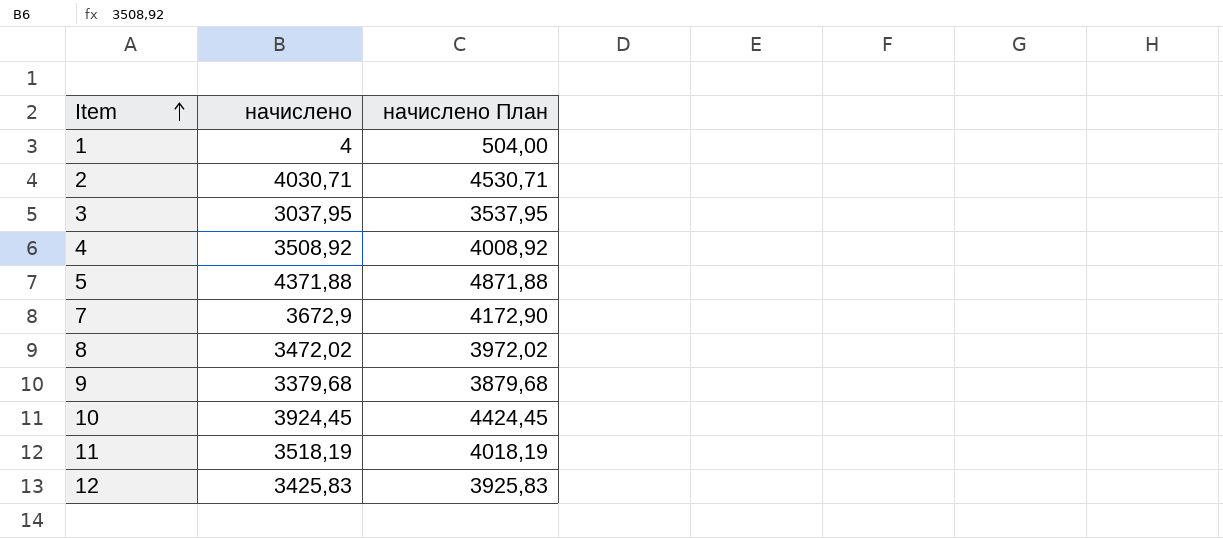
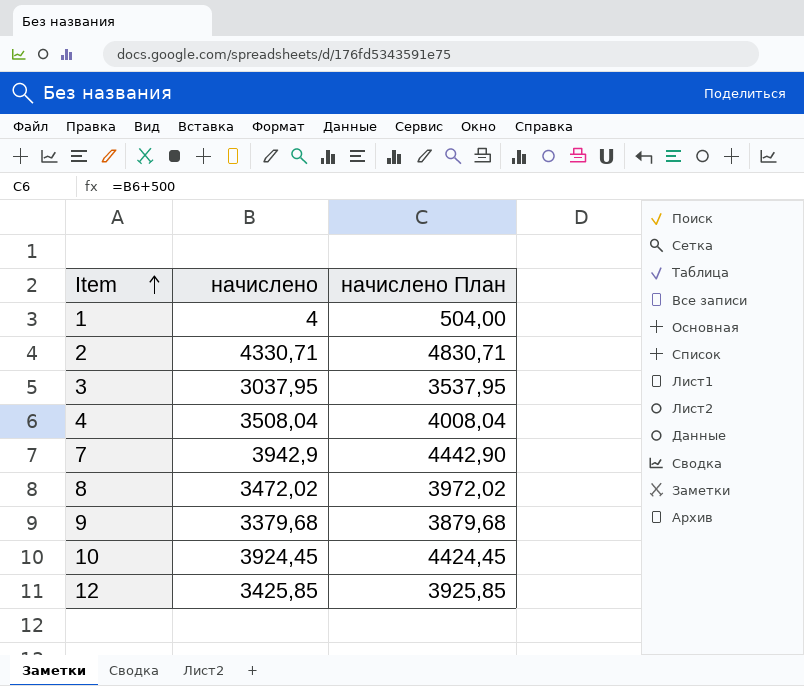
row 5: 4371,88 | 4871,88 -> none
row 11: 3518,19 | 4018,19 -> none
2 | начислено: 4030,71 -> 4330,71
2 | начислено План: 4530,71 -> 4830,71
4 | начислено: 3508,92 -> 3508,04
4 | начислено План: 4008,92 -> 4008,04
7 | начислено: 3672,9 -> 3942,9
7 | начислено План: 4172,90 -> 4442,90
12 | начислено: 3425,83 -> 3425,85
12 | начислено План: 3925,83 -> 3925,85

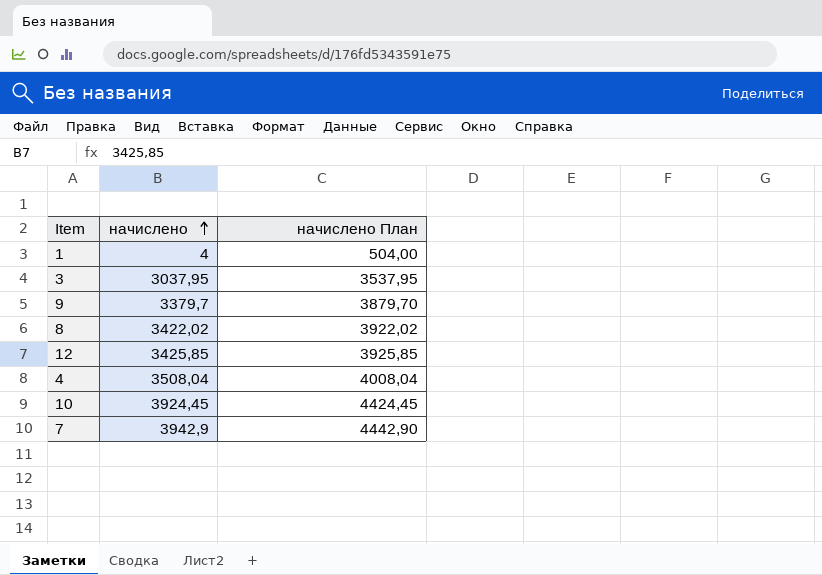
row order: Item ascending -> начислено ascending
row 2: 4330,71 | 4830,71 -> none
9 | начислено: 3379,68 -> 3379,7
9 | начислено План: 3879,68 -> 3879,70
8 | начислено: 3472,02 -> 3422,02
8 | начислено План: 3972,02 -> 3922,02

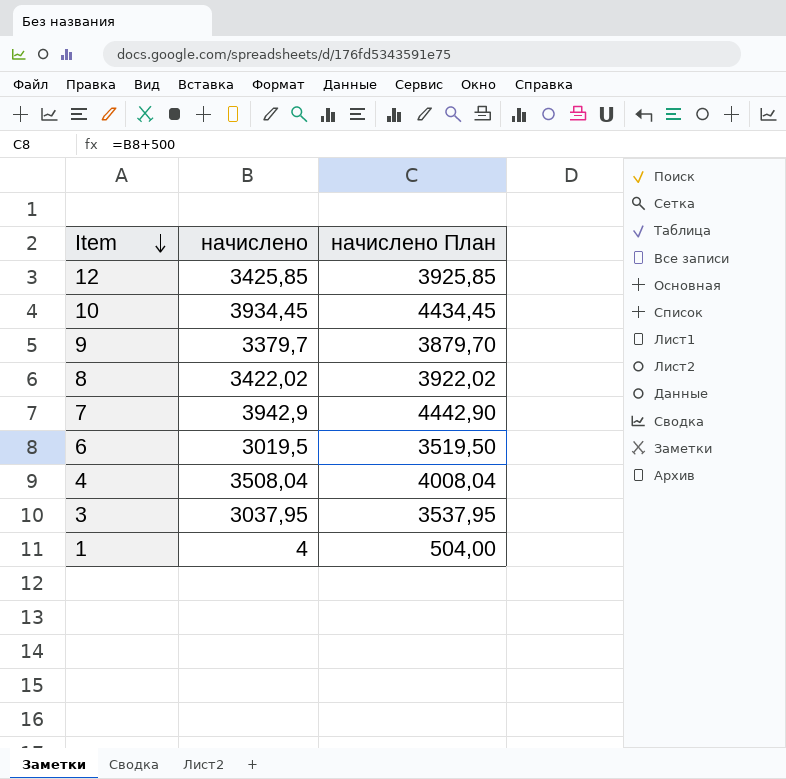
row order: начислено ascending -> Item descending
10 | начислено: 3924,45 -> 3934,45
10 | начислено План: 4424,45 -> 4434,45
row 6: none -> 3019,5 | 3519,50

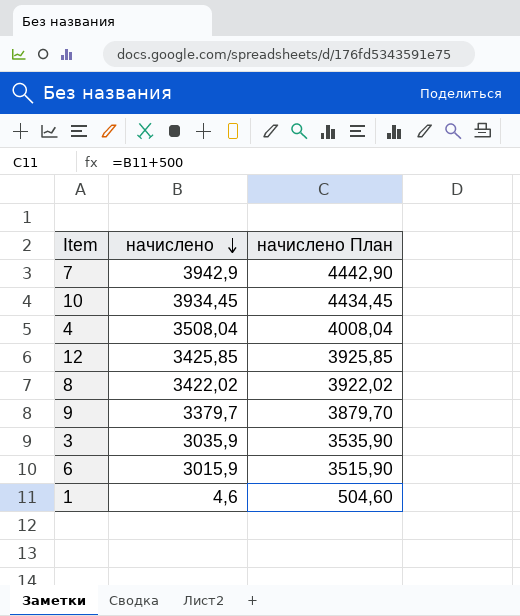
row order: Item descending -> начислено descending
3 | начислено: 3037,95 -> 3035,9
3 | начислено План: 3537,95 -> 3535,90
6 | начислено: 3019,5 -> 3015,9
6 | начислено План: 3519,50 -> 3515,90
1 | начислено: 4 -> 4,6
1 | начислено План: 504,00 -> 504,60

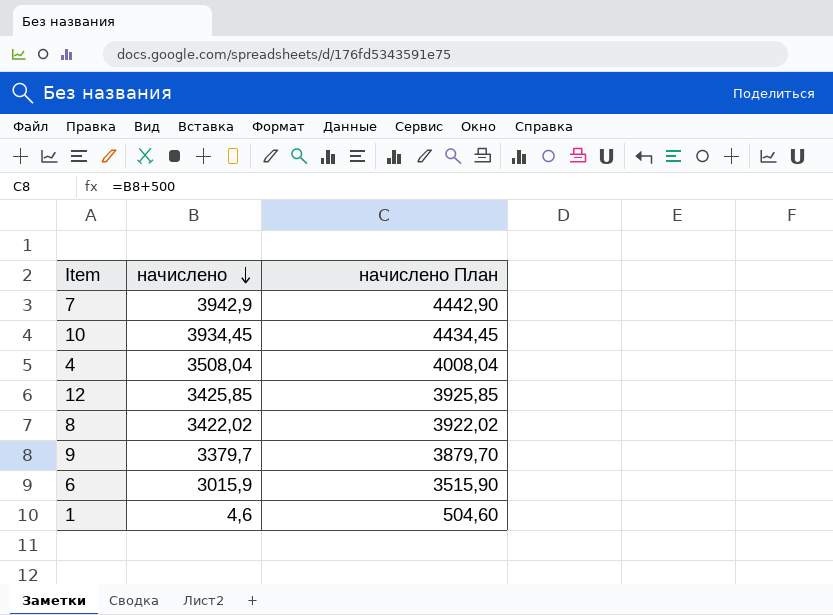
row 3: 3035,9 | 3535,90 -> none

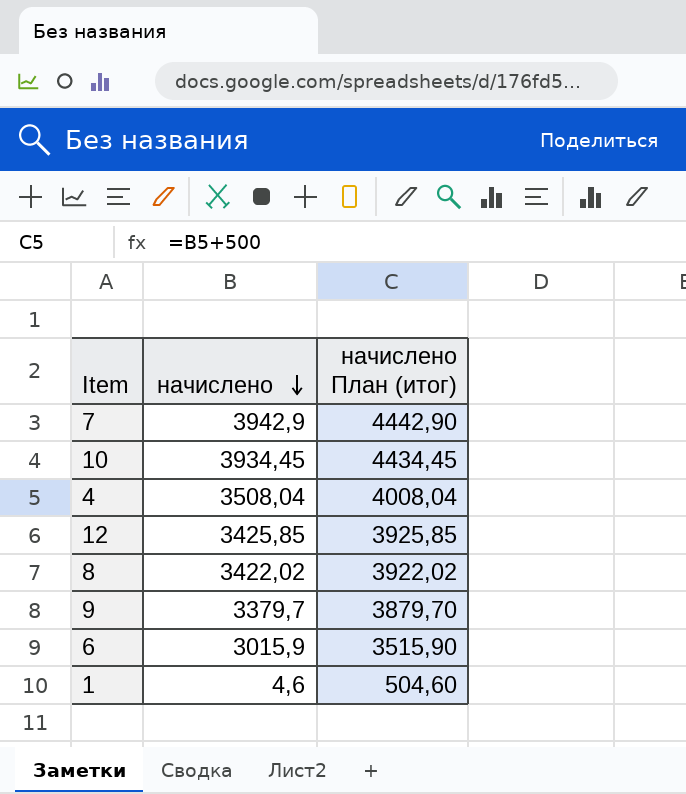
column name: начислено План -> начислено План (итог)

